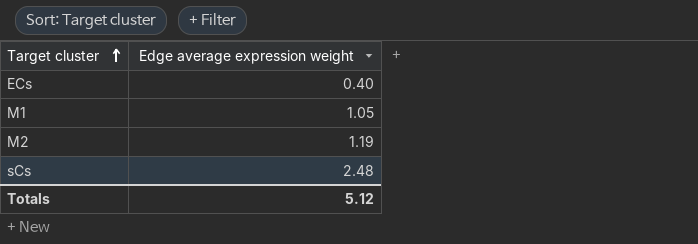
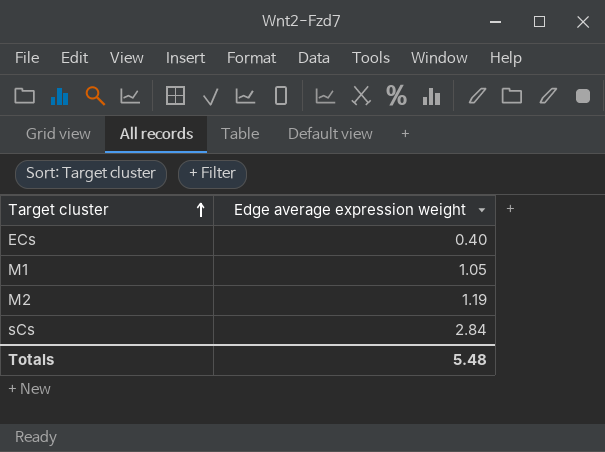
sCs | Edge average expression weight: 2.48 -> 2.84
Totals | Edge average expression weight: 5.12 -> 5.48

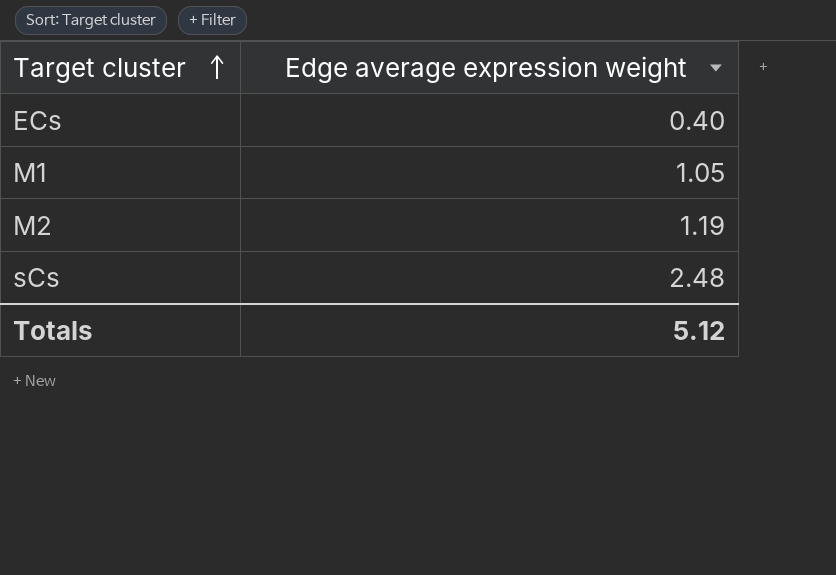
sCs | Edge average expression weight: 2.84 -> 2.48
Totals | Edge average expression weight: 5.48 -> 5.12

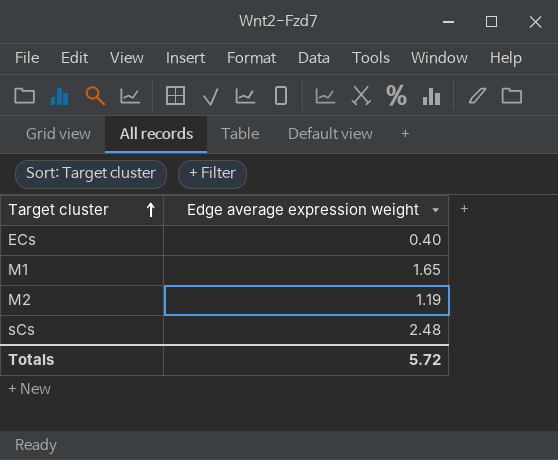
M1 | Edge average expression weight: 1.05 -> 1.65
Totals | Edge average expression weight: 5.12 -> 5.72

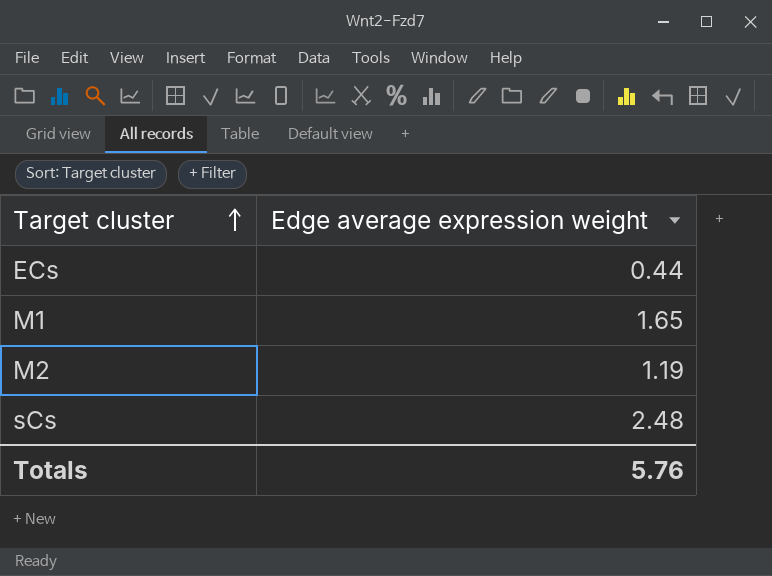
ECs | Edge average expression weight: 0.40 -> 0.44
Totals | Edge average expression weight: 5.72 -> 5.76

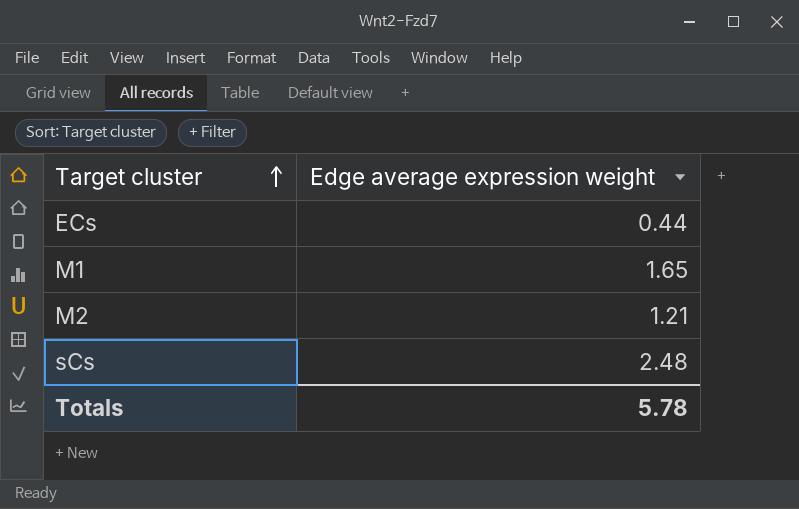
M2 | Edge average expression weight: 1.19 -> 1.21
Totals | Edge average expression weight: 5.76 -> 5.78

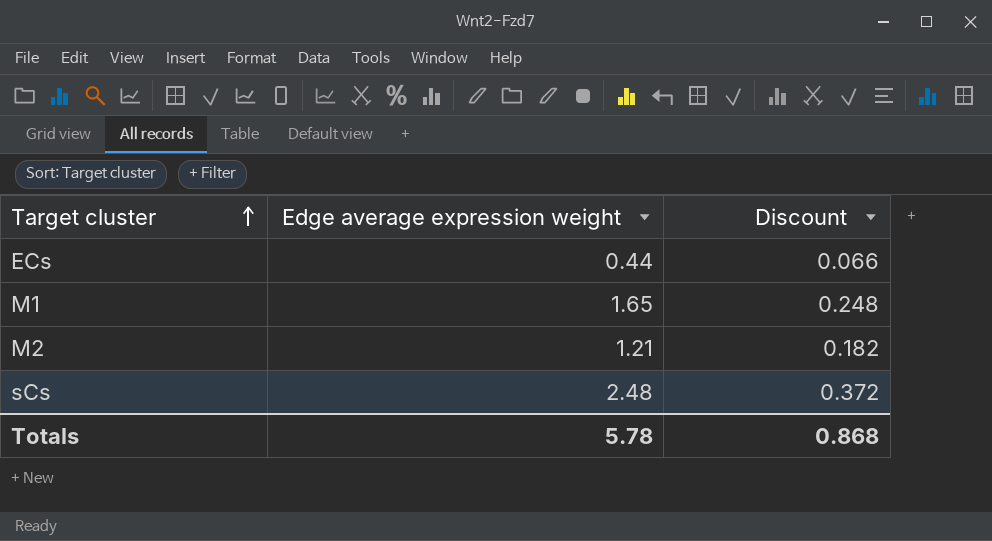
column Discount | formula: none -> [Edge average expression weight] * 0.15

